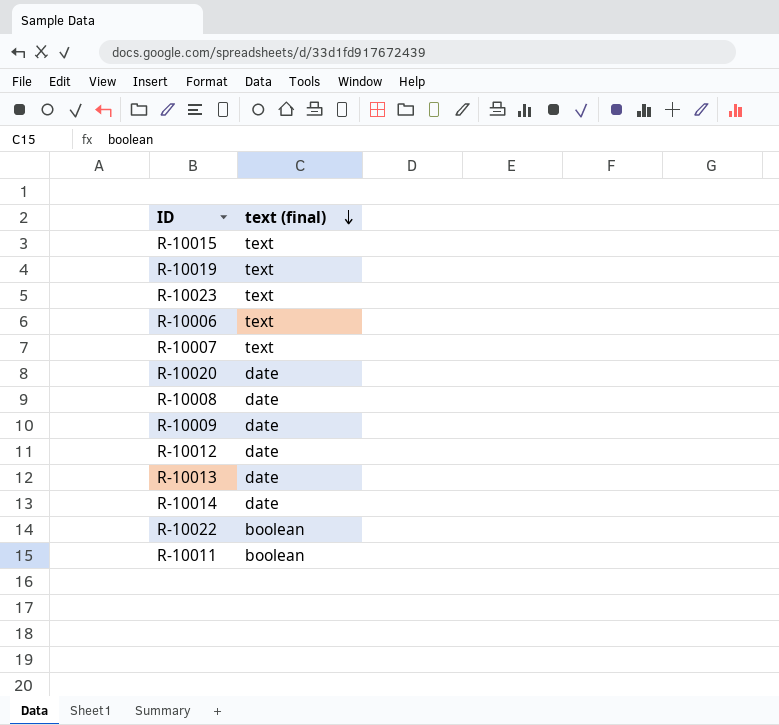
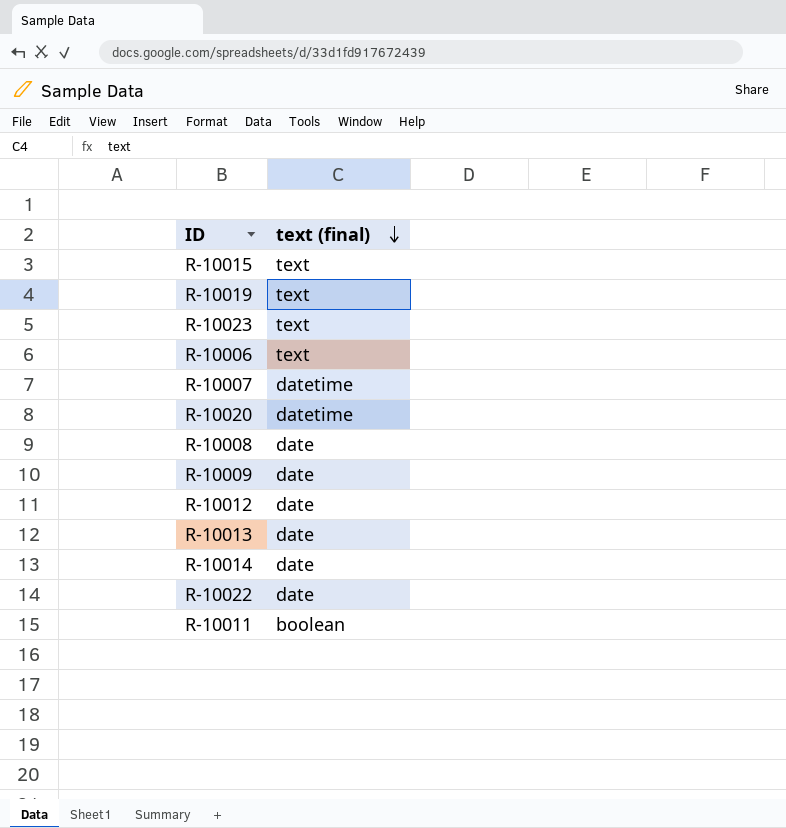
R-10007 | text (final): text -> datetime
R-10020 | text (final): date -> datetime
R-10022 | text (final): boolean -> date

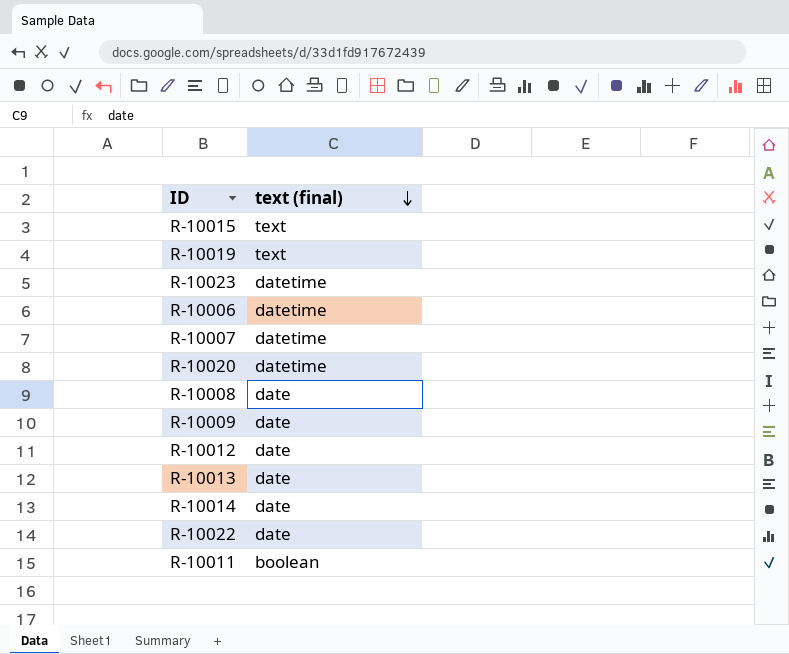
R-10023 | text (final): text -> datetime
R-10006 | text (final): text -> datetime

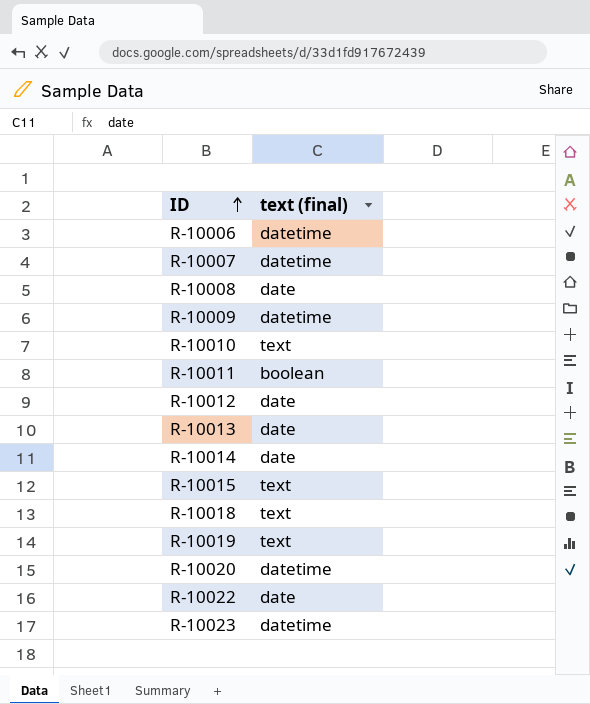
row order: text (final) descending -> ID ascending
R-10009 | text (final): date -> datetime
row R-10010: none -> text
row R-10018: none -> text

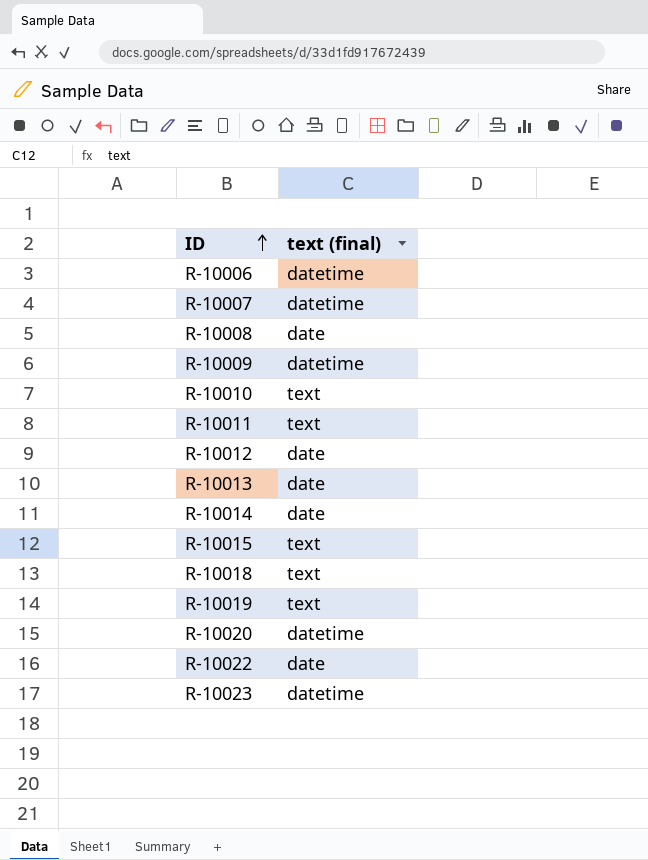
R-10011 | text (final): boolean -> text

